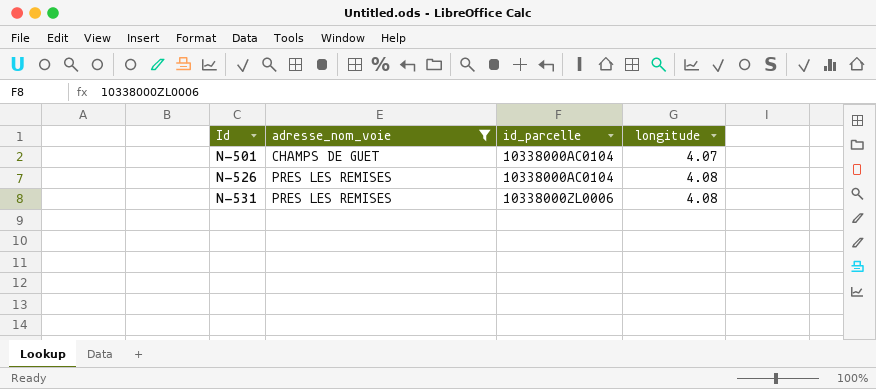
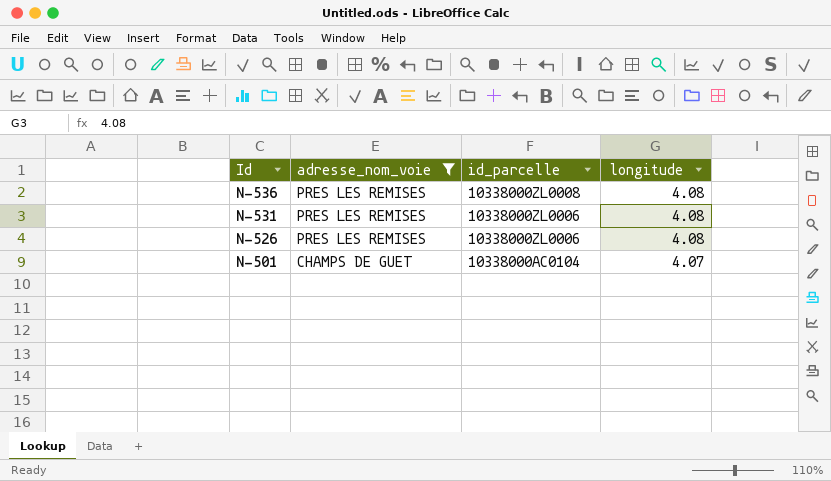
row order: Id ascending -> Id descending
row N-536: none -> PRES LES REMISES | 10338000ZL0008 | 4.08
N-526 | id_parcelle: 10338000AC0104 -> 10338000ZL0006

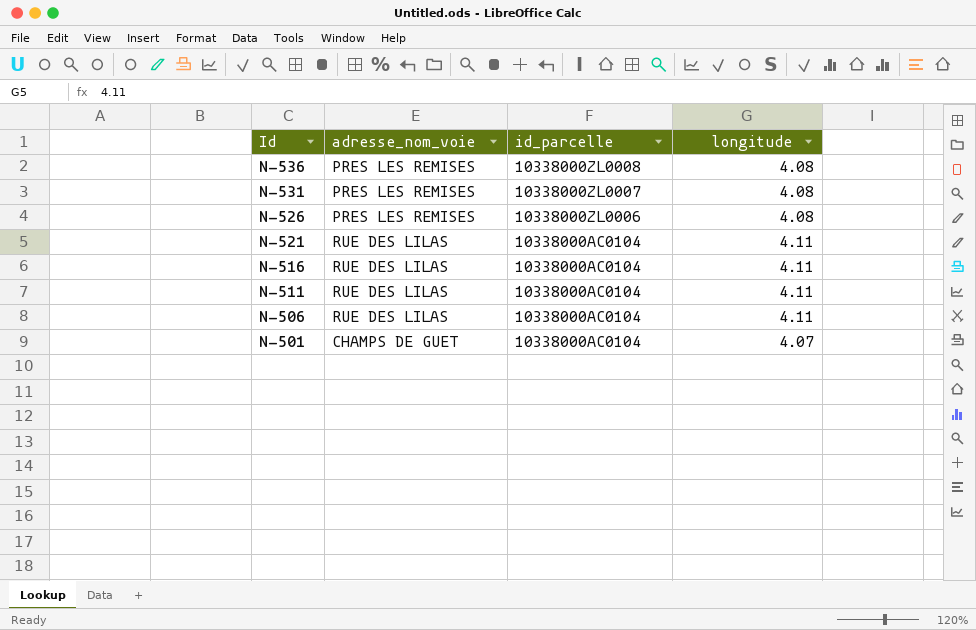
filter: adresse_nom_voie != RUE DES LILAS -> none
N-531 | id_parcelle: 10338000ZL0006 -> 10338000ZL0007

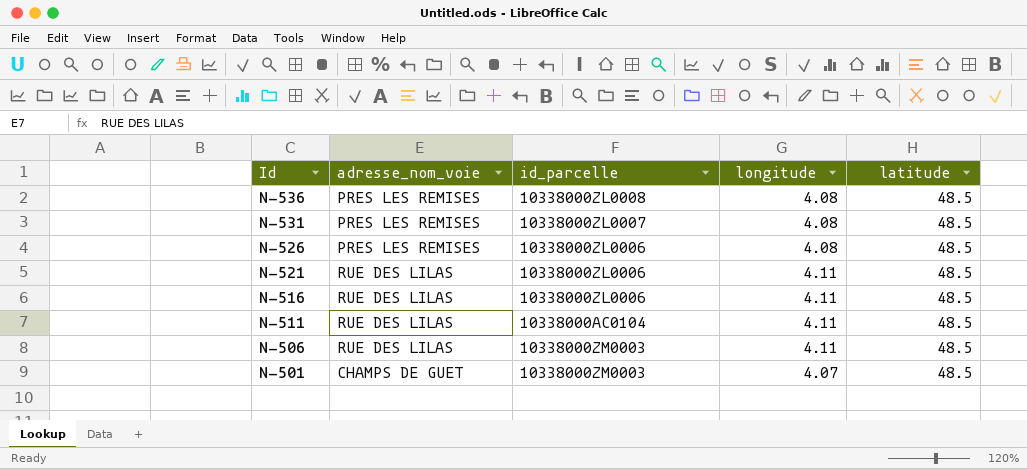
column latitude | position: none -> 5
N-521 | id_parcelle: 10338000AC0104 -> 10338000ZL0006
N-516 | id_parcelle: 10338000AC0104 -> 10338000ZL0006
N-506 | id_parcelle: 10338000AC0104 -> 10338000ZM0003
N-501 | id_parcelle: 10338000AC0104 -> 10338000ZM0003

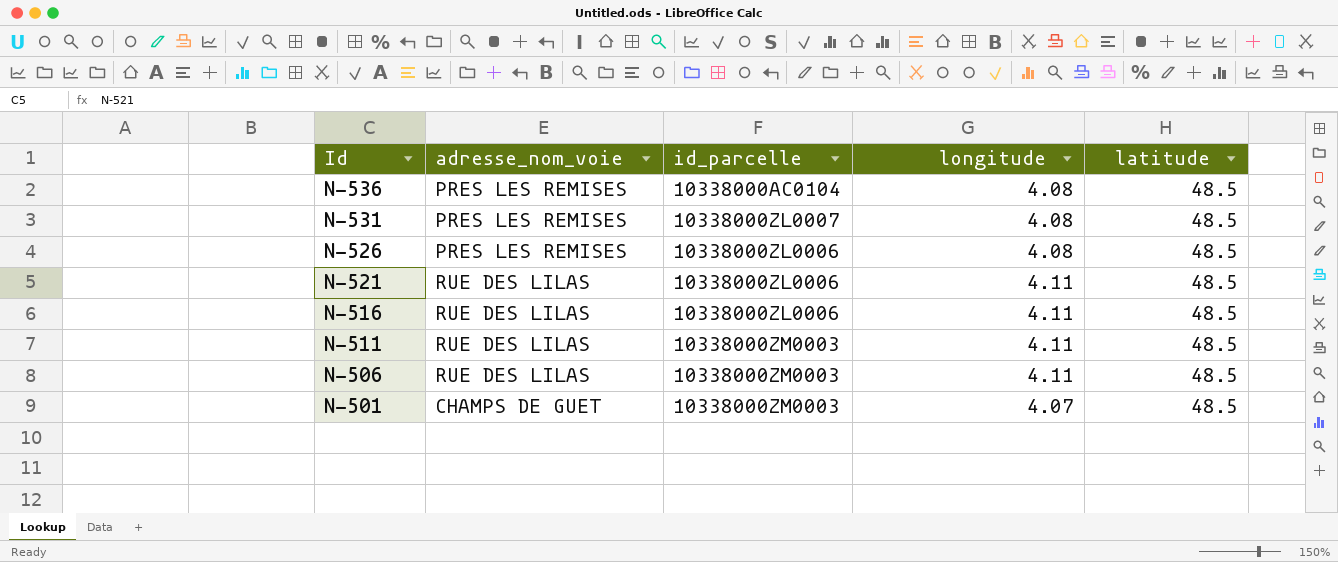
N-536 | id_parcelle: 10338000ZL0008 -> 10338000AC0104
N-511 | id_parcelle: 10338000AC0104 -> 10338000ZM0003

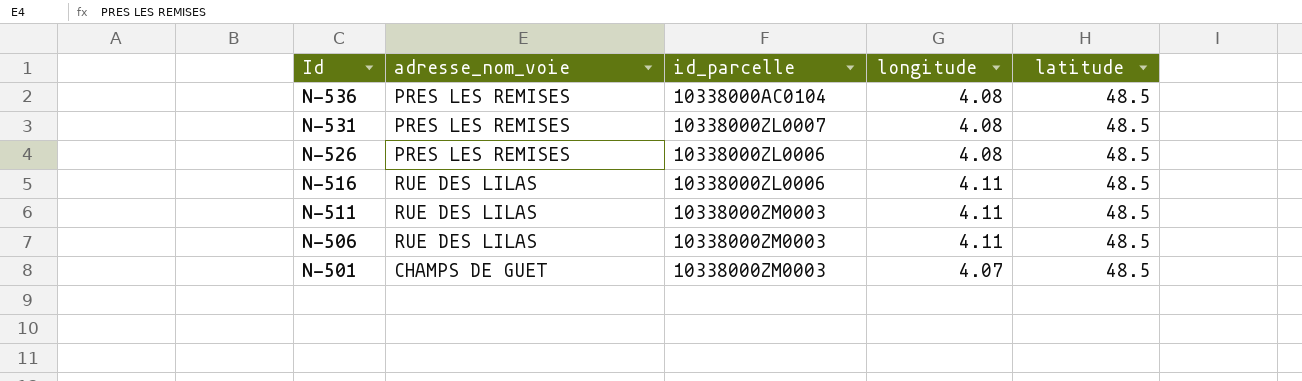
row N-521: RUE DES LILAS | 10338000ZL0006 | 4.11 | 48.5 -> none

